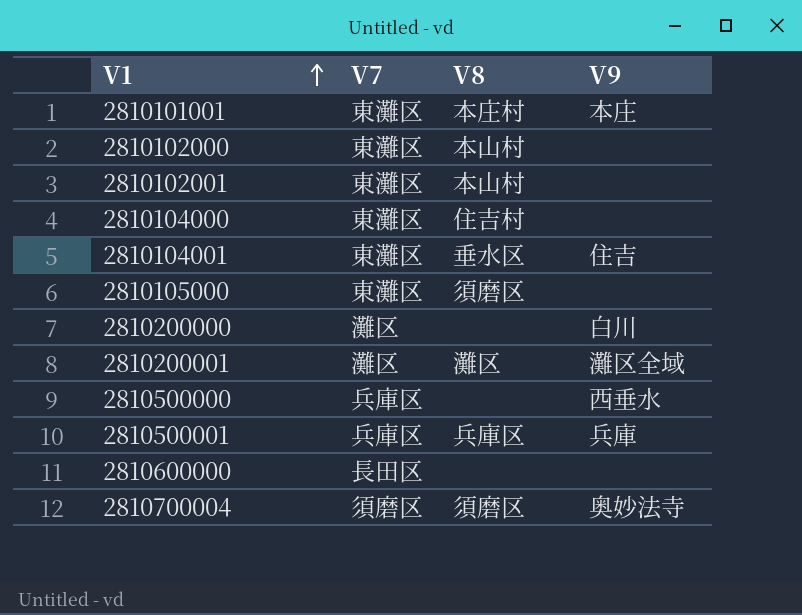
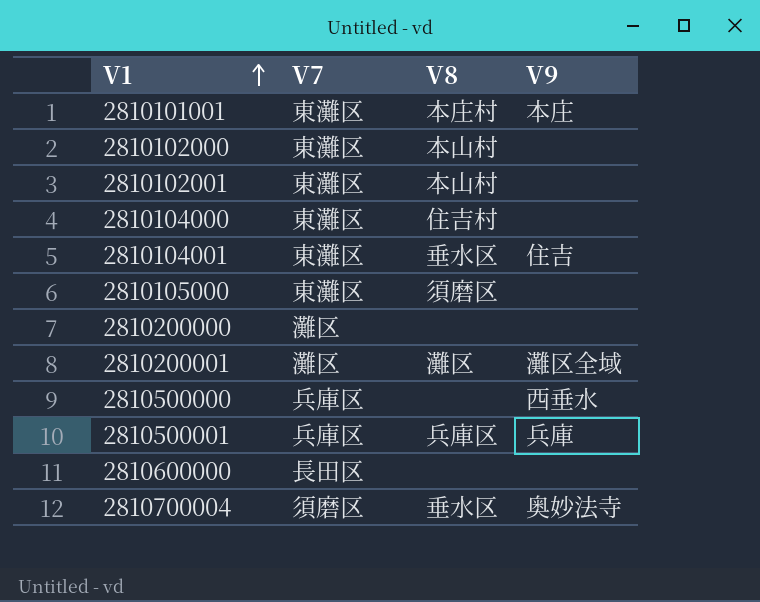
2810200000 | V9: 白川 -> none
2810700004 | V8: 須磨区 -> 垂水区

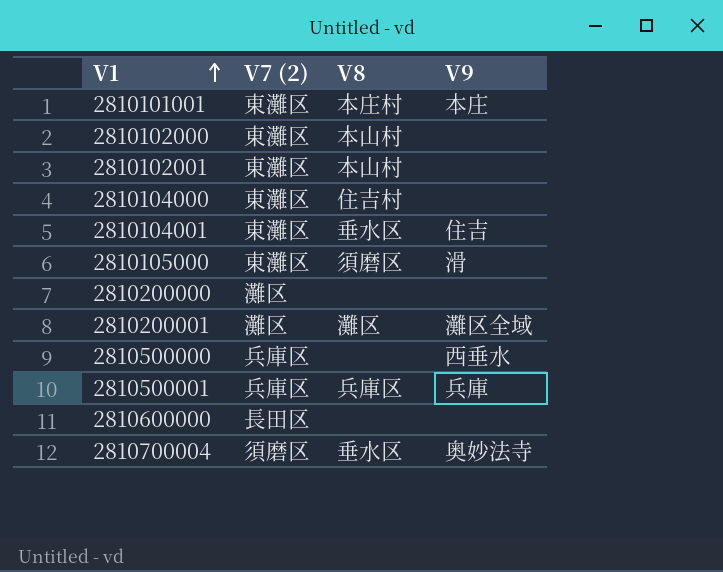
column name: V7 -> V7 (2)
2810105000 | V9: none -> 滑

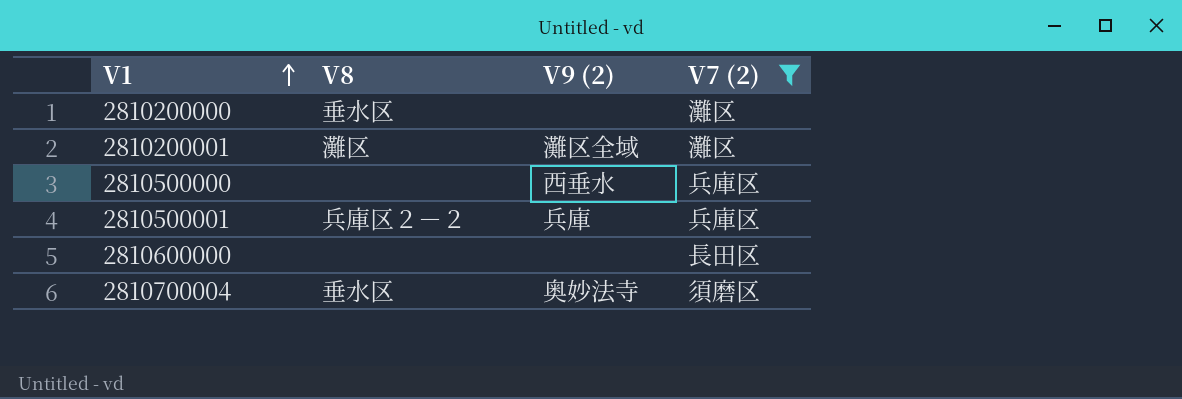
filter: none -> V7 (2) != 東灘区
column name: V9 -> V9 (2)
column V7 (2) | position: 2 -> 4
2810200000 | V8: none -> 垂水区
2810500001 | V8: 兵庫区 -> 兵庫区２－２

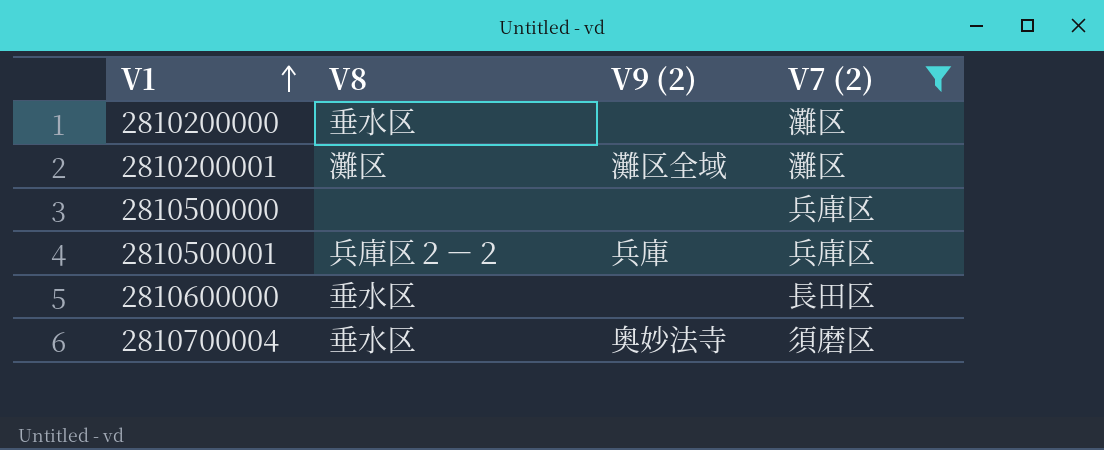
2810500000 | V9 (2): 西垂水 -> none
2810600000 | V8: none -> 垂水区

